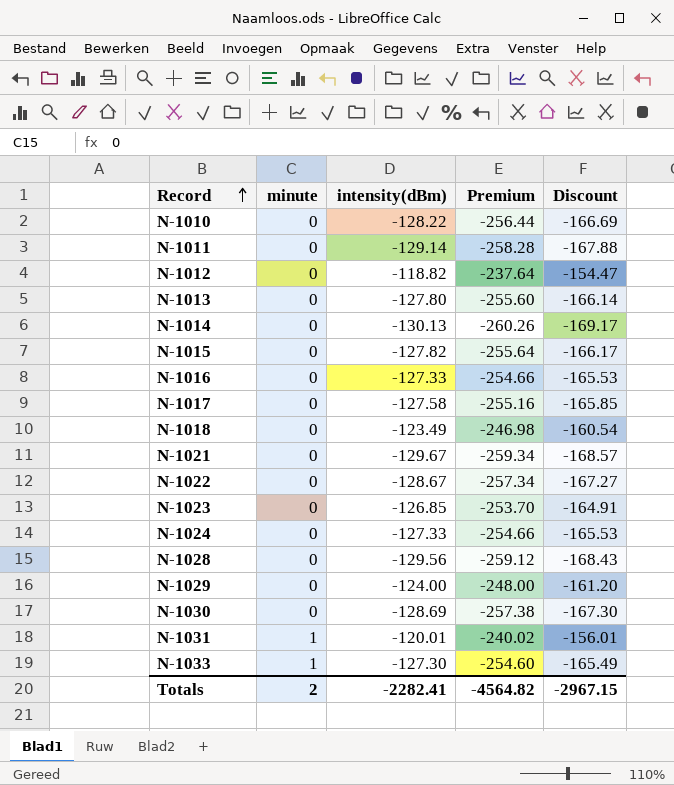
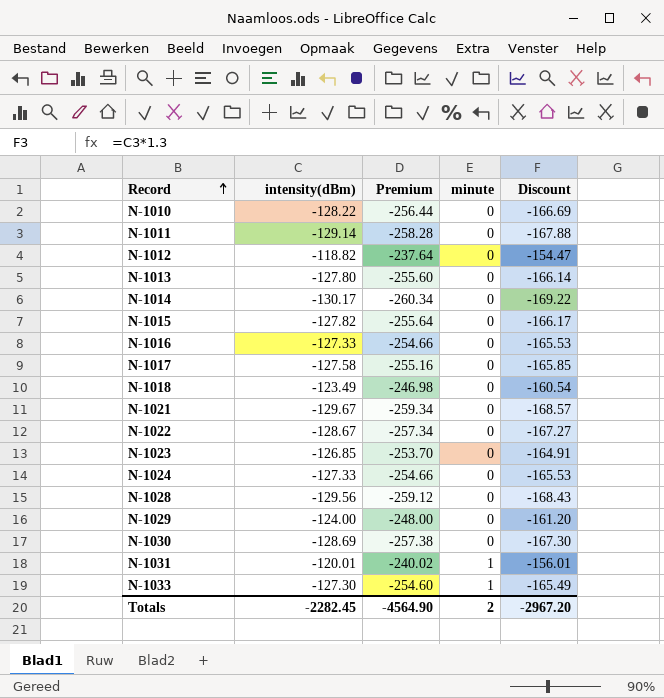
column minute | position: 2 -> 4
N-1014 | intensity(dBm): -130.13 -> -130.17
N-1014 | Premium: -260.26 -> -260.34
N-1014 | Discount: -169.17 -> -169.22
Totals | intensity(dBm): -2282.41 -> -2282.45
Totals | Premium: -4564.82 -> -4564.90
Totals | Discount: -2967.15 -> -2967.20

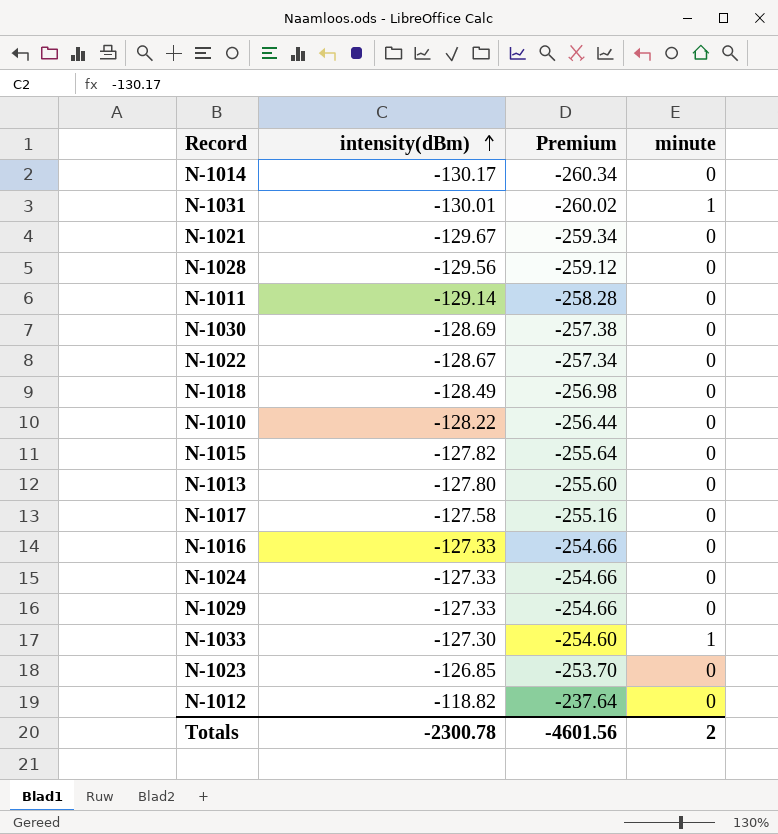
row order: Record ascending -> intensity(dBm) ascending
column Discount | formula: [intensity(dBm)] * 1.3 -> none
N-1031 | intensity(dBm): -120.01 -> -130.01
N-1031 | Premium: -240.02 -> -260.02
N-1018 | intensity(dBm): -123.49 -> -128.49
N-1018 | Premium: -246.98 -> -256.98
N-1029 | intensity(dBm): -124.00 -> -127.33
N-1029 | Premium: -248.00 -> -254.66
Totals | intensity(dBm): -2282.45 -> -2300.78
Totals | Premium: -4564.90 -> -4601.56

